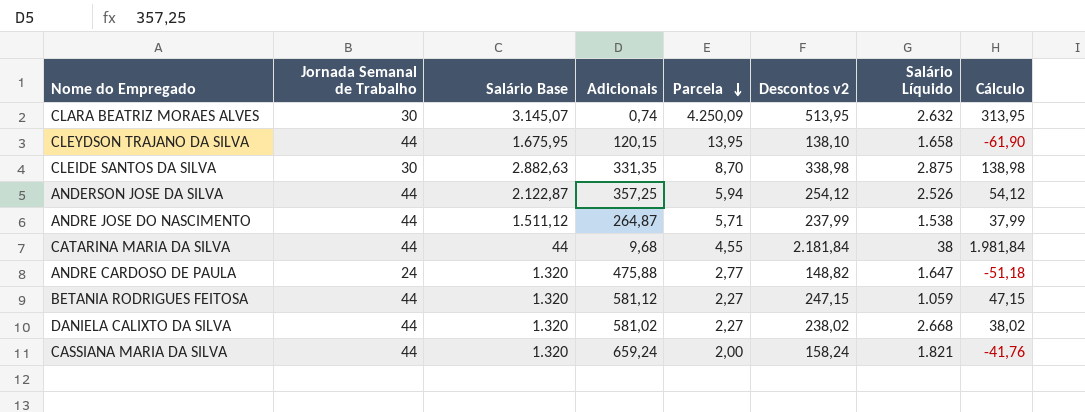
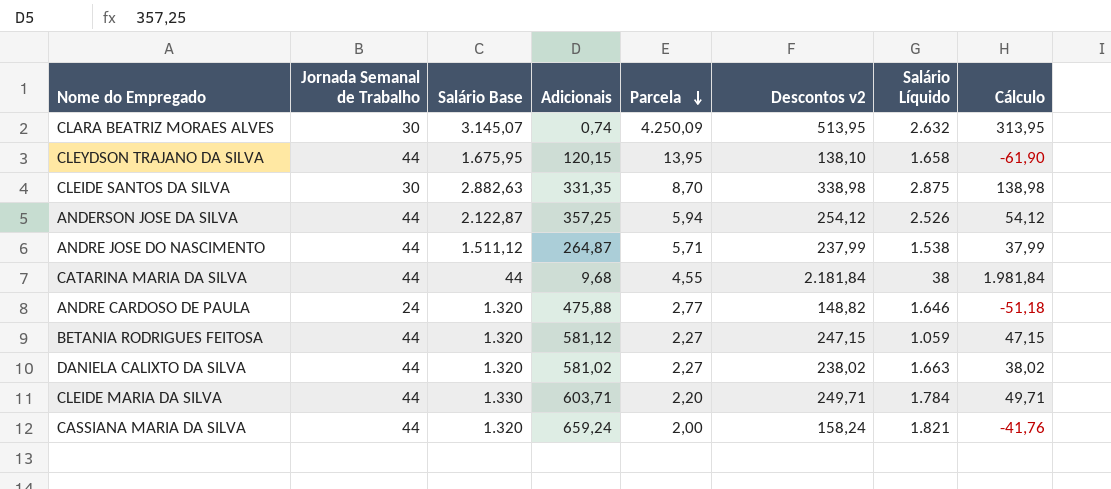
ANDRE CARDOSO DE PAULA | Salário Líquido: 1.647 -> 1.646
DANIELA CALIXTO DA SILVA | Salário Líquido: 2.668 -> 1.663
row CLEIDE MARIA DA SILVA: none -> 44 | 1.330 | 603,71 | 2,20 | 249,71 | 1.784 | 49,71

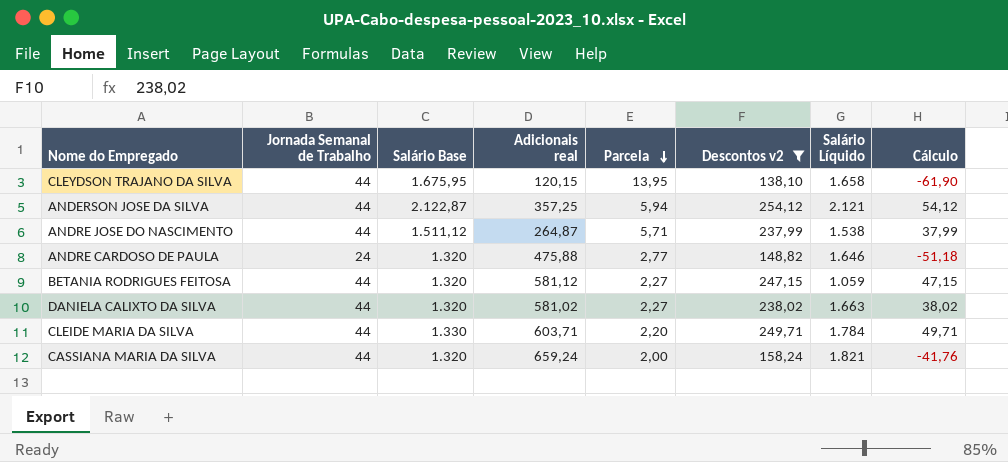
filter: none -> Descontos v2 <= 254,12
column name: Adicionais -> Adicionais real
ANDERSON JOSE DA SILVA | Salário Líquido: 2.526 -> 2.121

